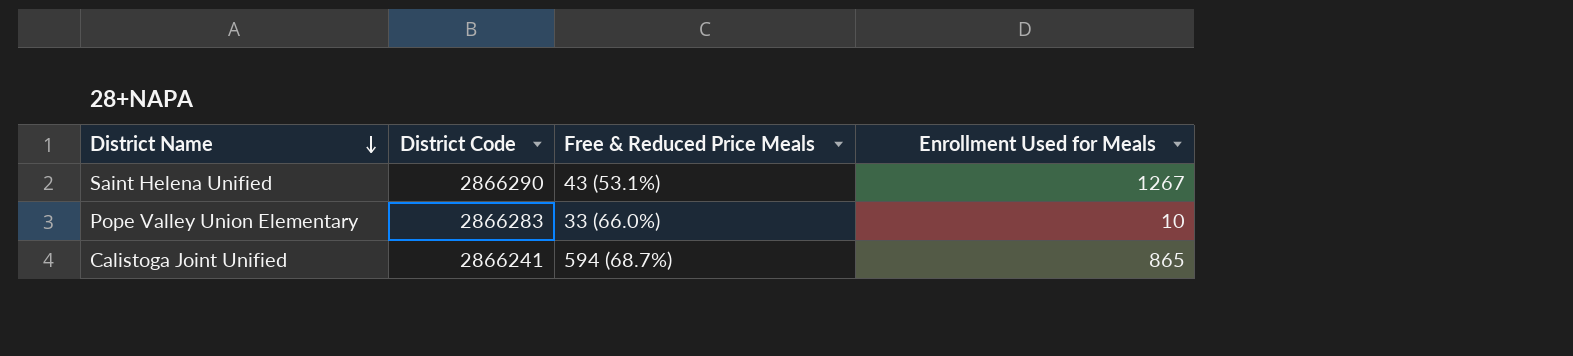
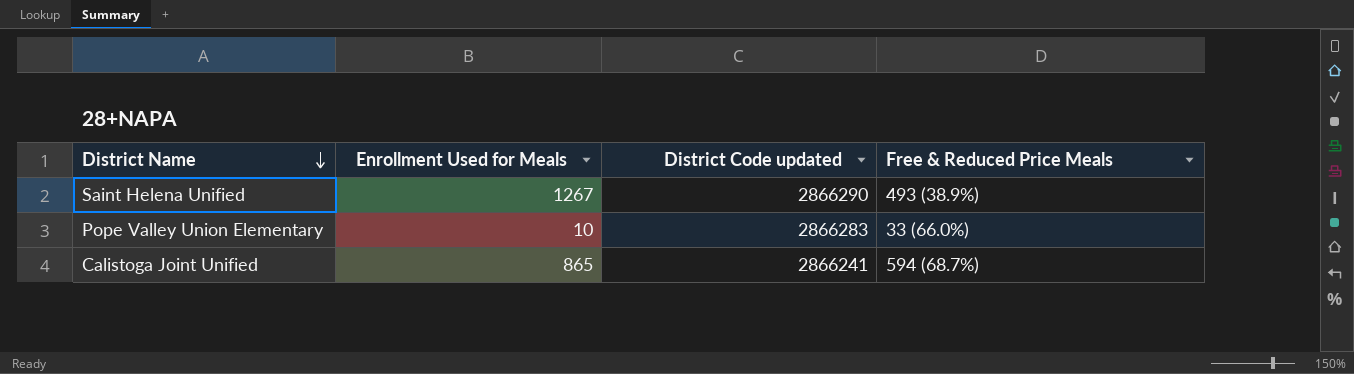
column Enrollment Used for Meals | position: 4 -> 2
column name: District Code -> District Code updated
Saint Helena Unified | Free & Reduced Price Meals: 43 (53.1%) -> 493 (38.9%)

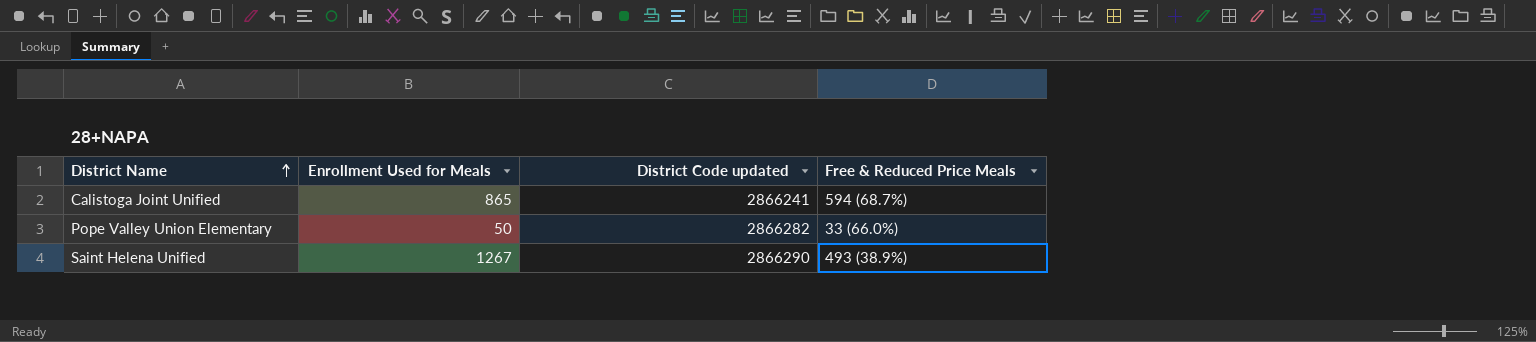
row order: District Name descending -> District Name ascending
Pope Valley Union Elementary | Enrollment Used for Meals: 10 -> 50
Pope Valley Union Elementary | District Code updated: 2866283 -> 2866282

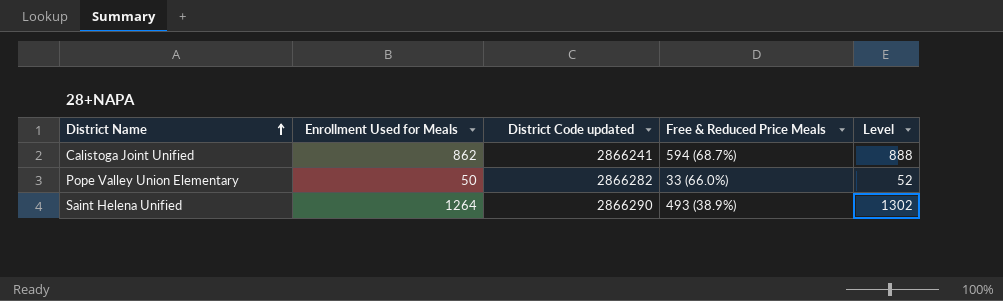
column Level | formula: none -> [Enrollment Used for Meals] * 1.03
Calistoga Joint Unified | Enrollment Used for Meals: 865 -> 862
Saint Helena Unified | Enrollment Used for Meals: 1267 -> 1264

